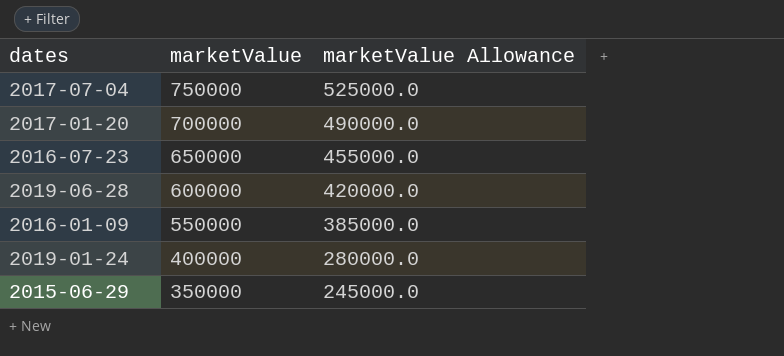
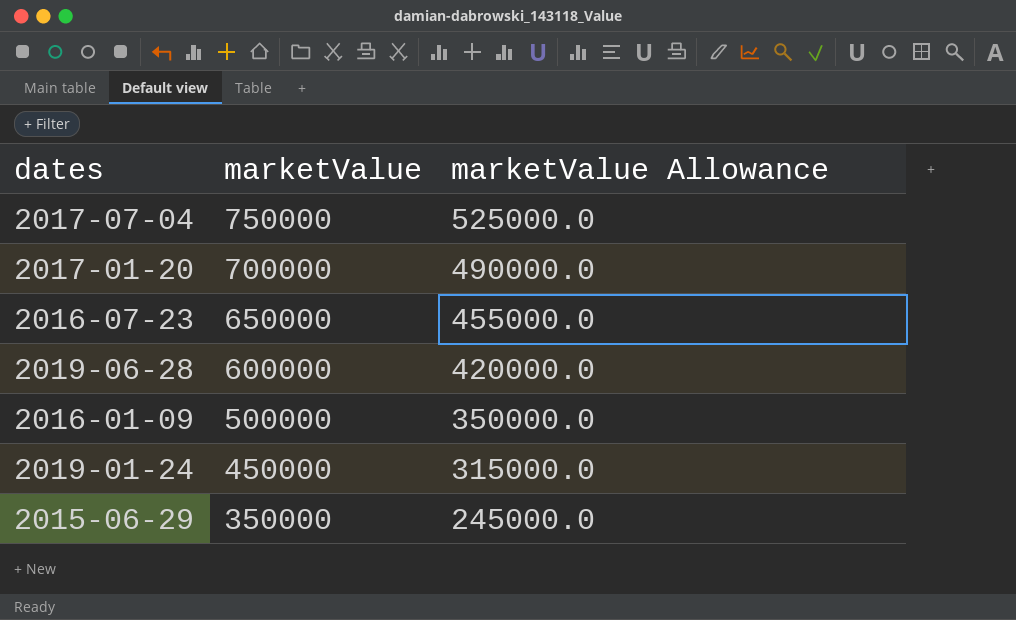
2016-01-09 | marketValue: 550000 -> 500000
2016-01-09 | marketValue Allowance: 385000.0 -> 350000.0
2019-01-24 | marketValue: 400000 -> 450000
2019-01-24 | marketValue Allowance: 280000.0 -> 315000.0

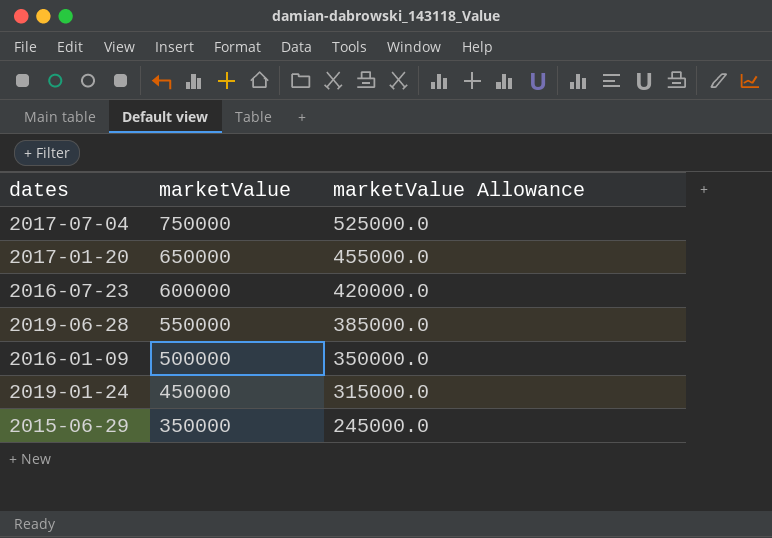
2017-01-20 | marketValue: 700000 -> 650000
2017-01-20 | marketValue Allowance: 490000.0 -> 455000.0
2016-07-23 | marketValue: 650000 -> 600000
2016-07-23 | marketValue Allowance: 455000.0 -> 420000.0
2019-06-28 | marketValue: 600000 -> 550000
2019-06-28 | marketValue Allowance: 420000.0 -> 385000.0

